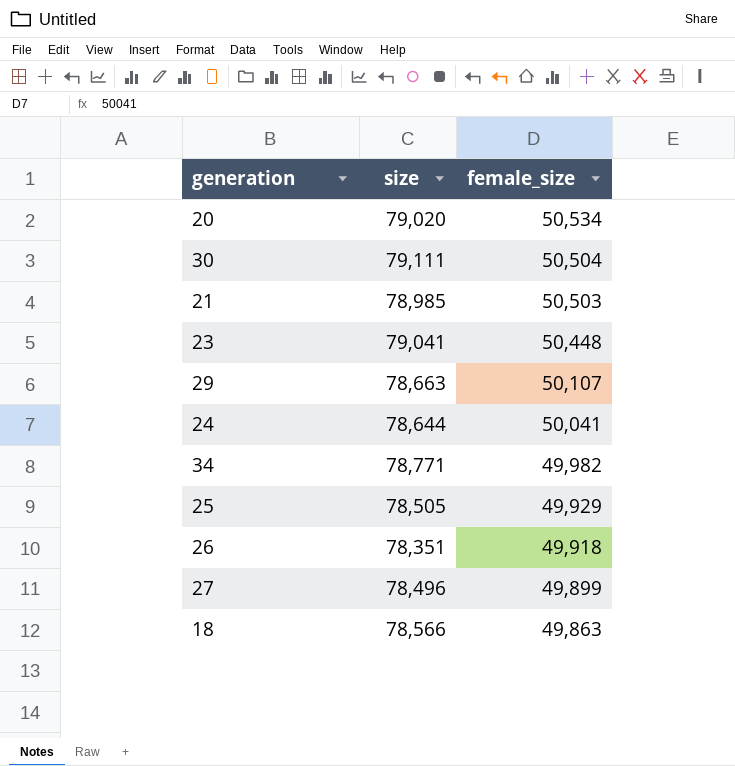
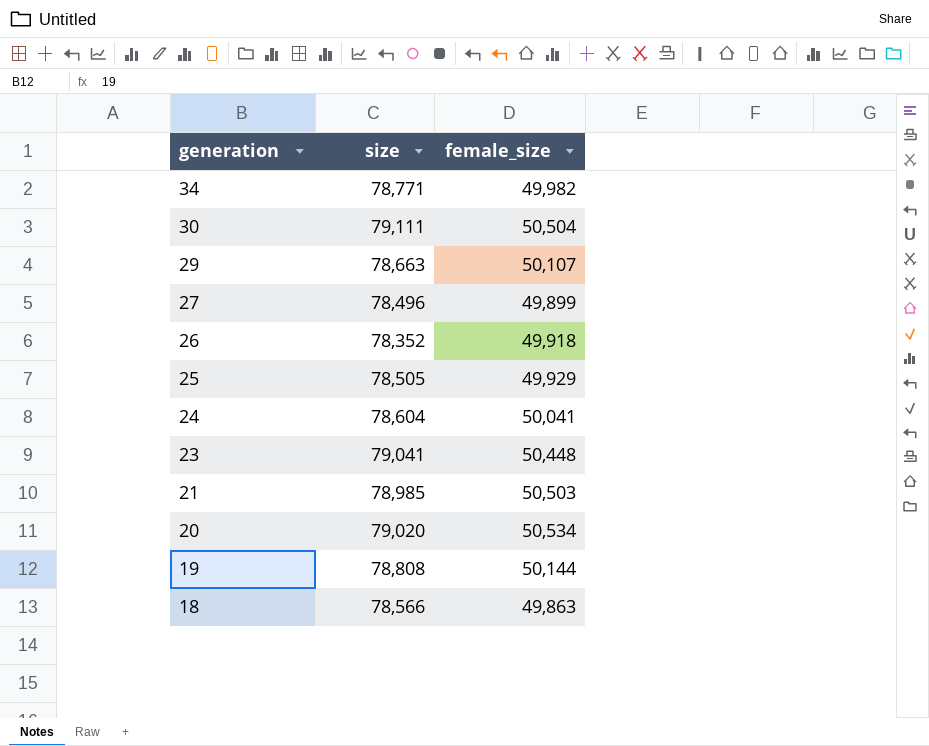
row order: female_size descending -> generation descending
26 | size: 78,351 -> 78,352
24 | size: 78,644 -> 78,604
row 19: none -> 78,808 | 50,144

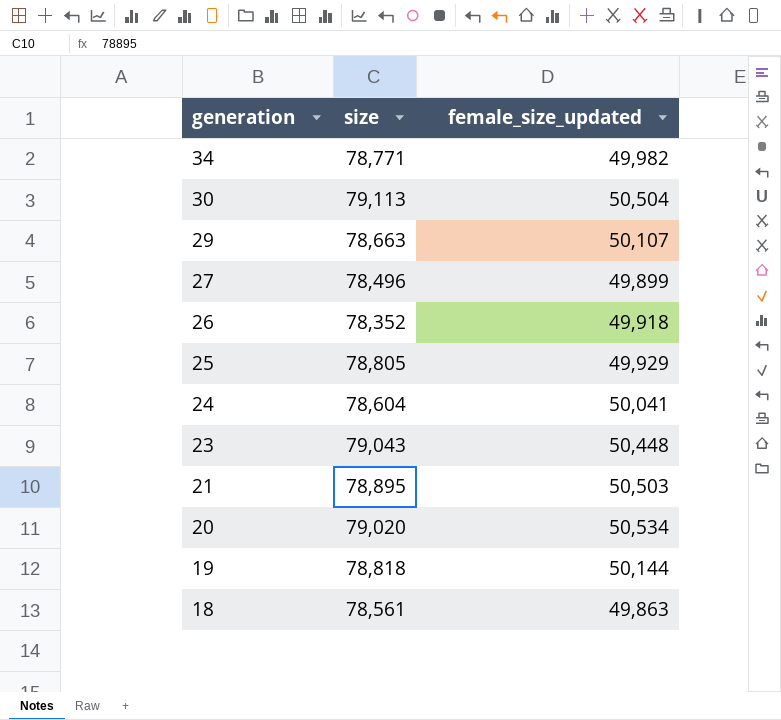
column name: female_size -> female_size_updated
30 | size: 79,111 -> 79,113
25 | size: 78,505 -> 78,805
23 | size: 79,041 -> 79,043
21 | size: 78,985 -> 78,895
19 | size: 78,808 -> 78,818
18 | size: 78,566 -> 78,561

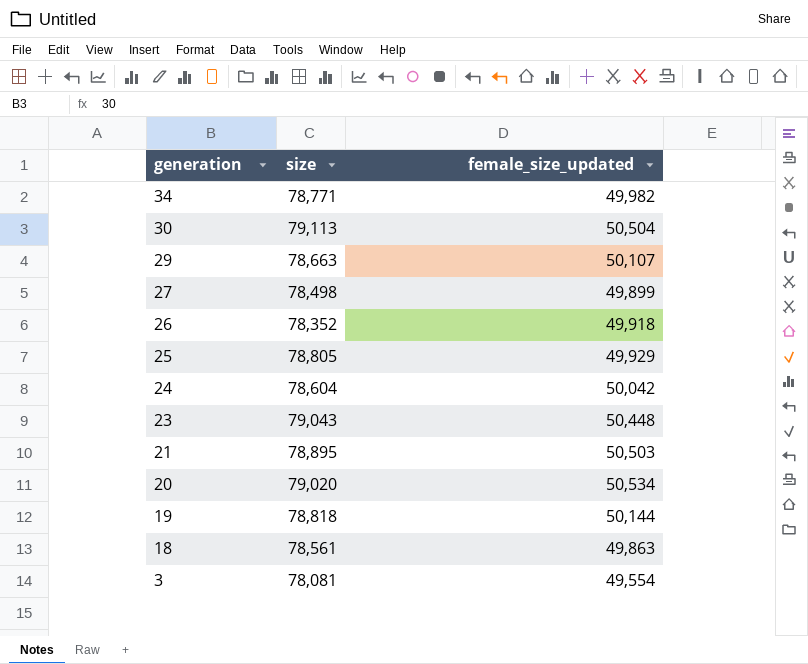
27 | size: 78,496 -> 78,498
24 | female_size_updated: 50,041 -> 50,042
row 3: none -> 78,081 | 49,554

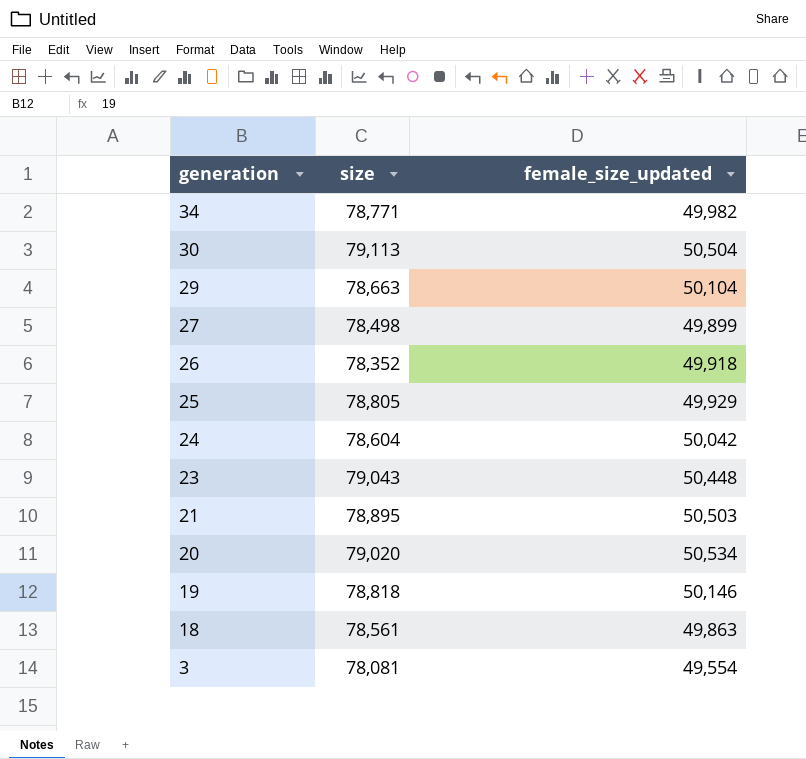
29 | female_size_updated: 50,107 -> 50,104
19 | female_size_updated: 50,144 -> 50,146

